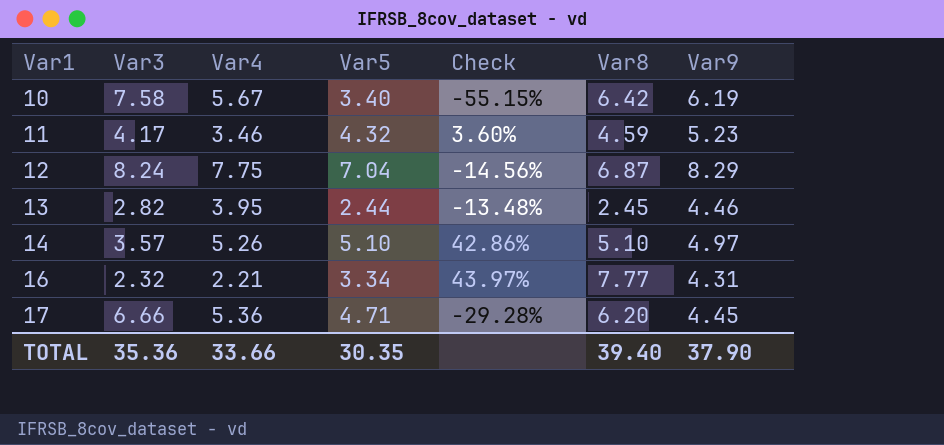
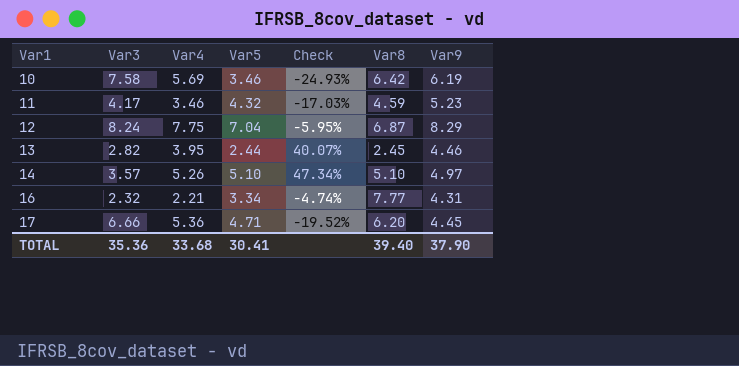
column Check | formula: ([Var5] - [Var3]) / [Var3] -> ([Var4] - [Var3]) / [Var3]
10 | Var4: 5.67 -> 5.69
10 | Var5: 3.40 -> 3.46
TOTAL | Var4: 33.66 -> 33.68
TOTAL | Var5: 30.35 -> 30.41

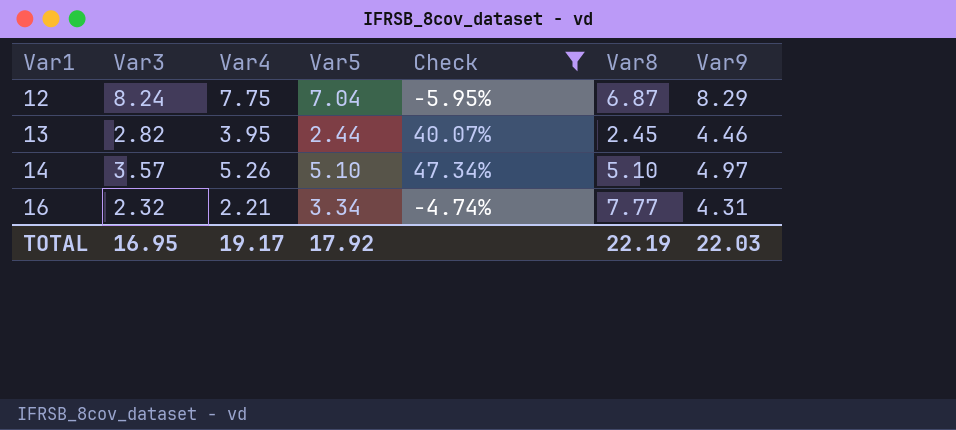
filter: none -> Check >= -5.95%
TOTAL | Var3: 35.36 -> 16.95
TOTAL | Var4: 33.68 -> 19.17
TOTAL | Var5: 30.41 -> 17.92
TOTAL | Var8: 39.40 -> 22.19
TOTAL | Var9: 37.90 -> 22.03

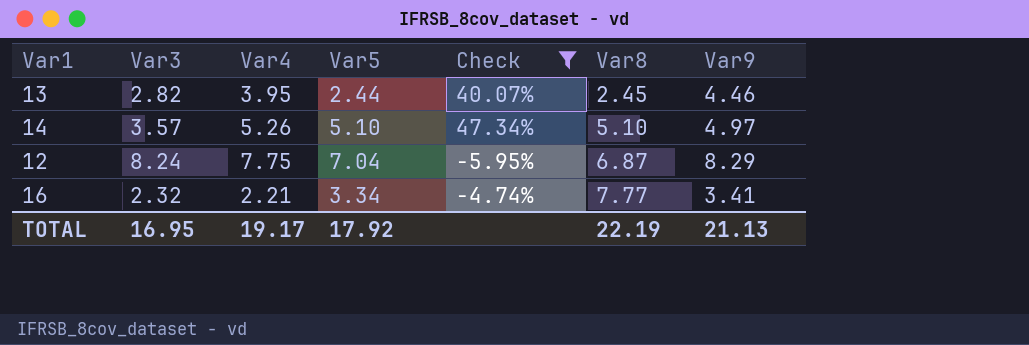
row order: Var1 ascending -> Var8 ascending
16 | Var9: 4.31 -> 3.41
TOTAL | Var9: 22.03 -> 21.13

